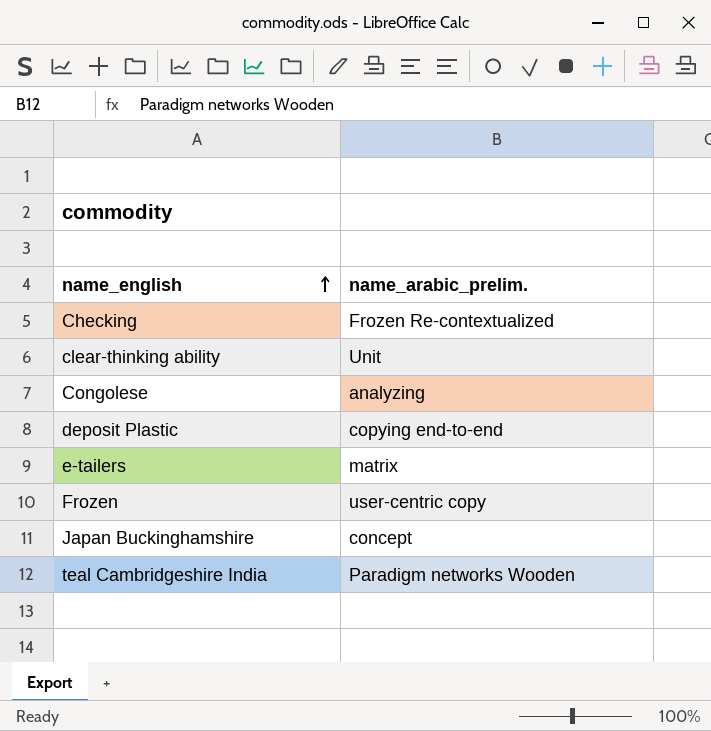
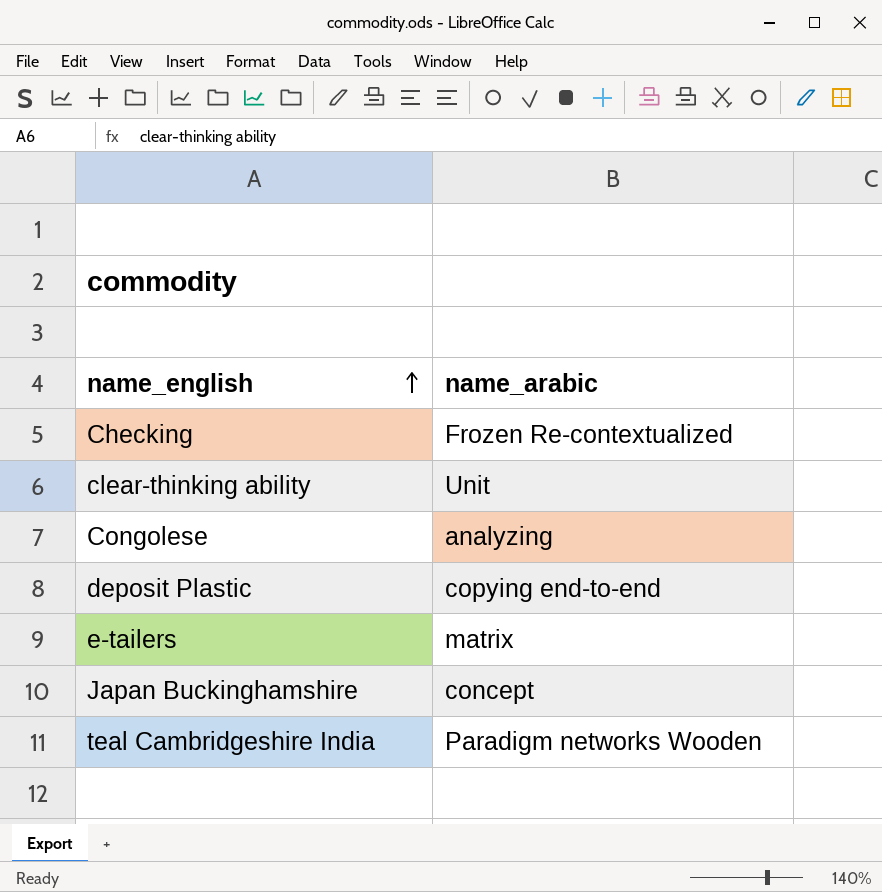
column name: name_arabic_prelim. -> name_arabic
row Frozen: user-centric copy -> none

